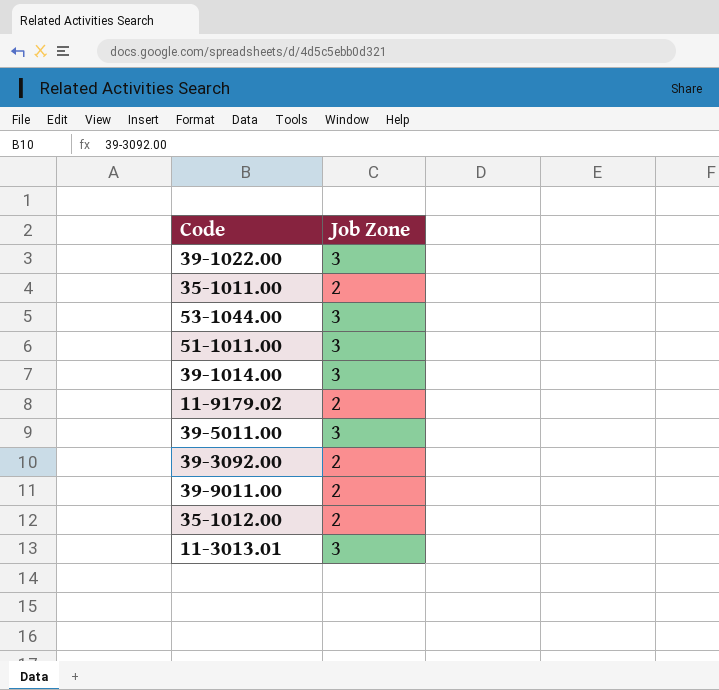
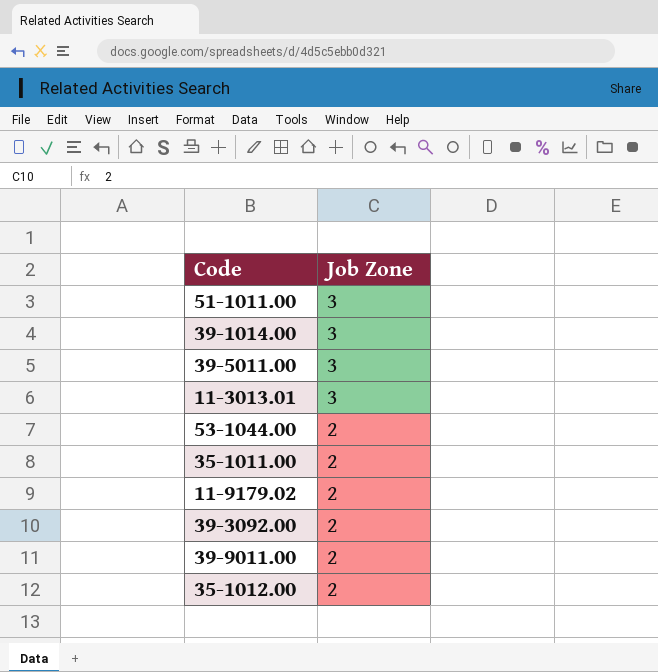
row order: none -> Job Zone descending
row 39-1022.00: 3 -> none
53-1044.00 | Job Zone: 3 -> 2

